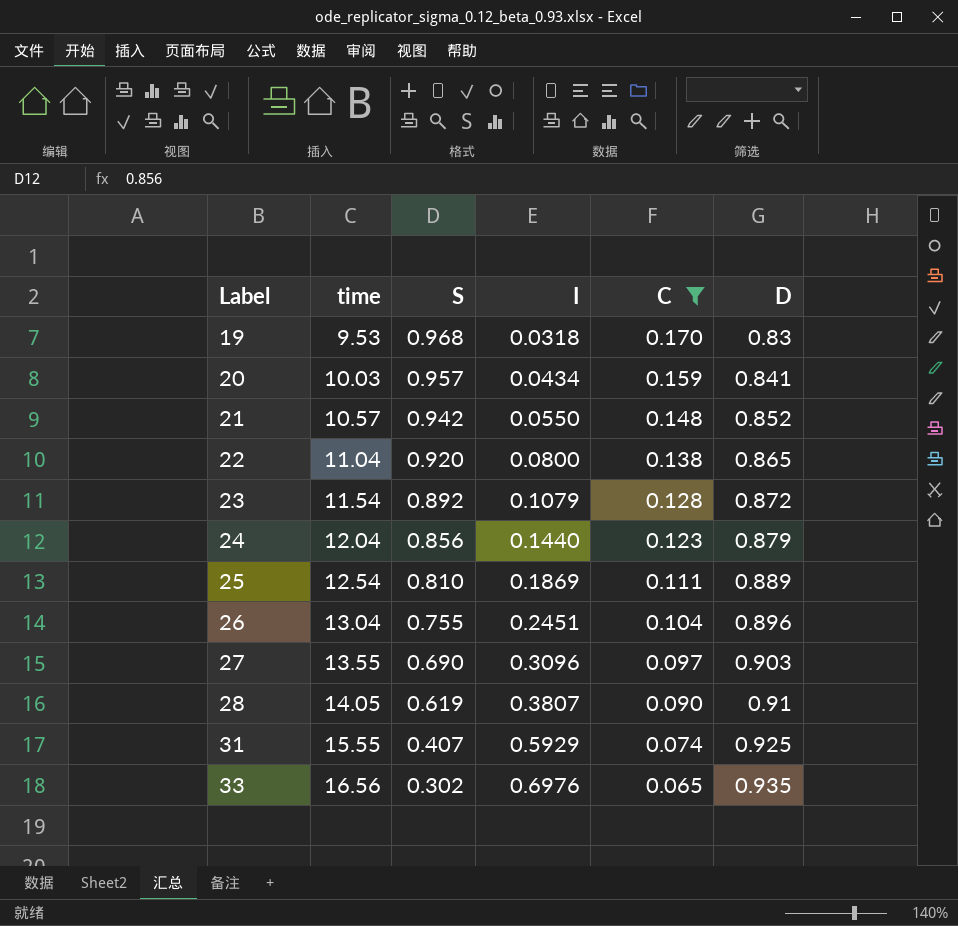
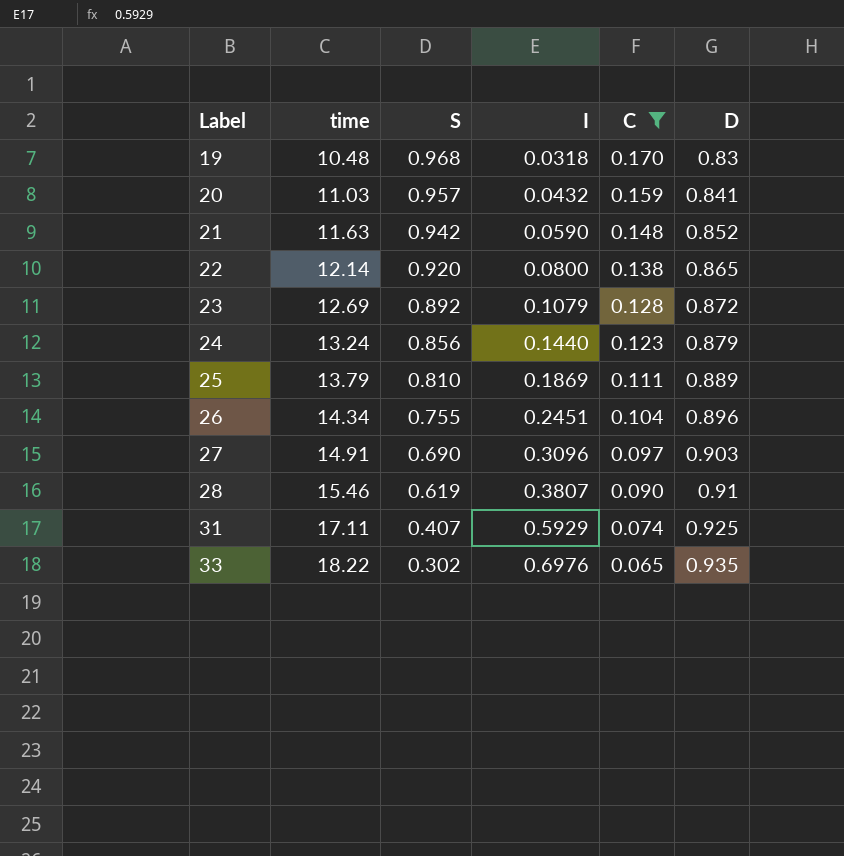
19 | time: 9.53 -> 10.48
20 | time: 10.03 -> 11.03
20 | I: 0.0434 -> 0.0432
21 | time: 10.57 -> 11.63
21 | I: 0.0550 -> 0.0590
22 | time: 11.04 -> 12.14
23 | time: 11.54 -> 12.69
24 | time: 12.04 -> 13.24
25 | time: 12.54 -> 13.79
26 | time: 13.04 -> 14.34
27 | time: 13.55 -> 14.91
28 | time: 14.05 -> 15.46
31 | time: 15.55 -> 17.11
33 | time: 16.56 -> 18.22

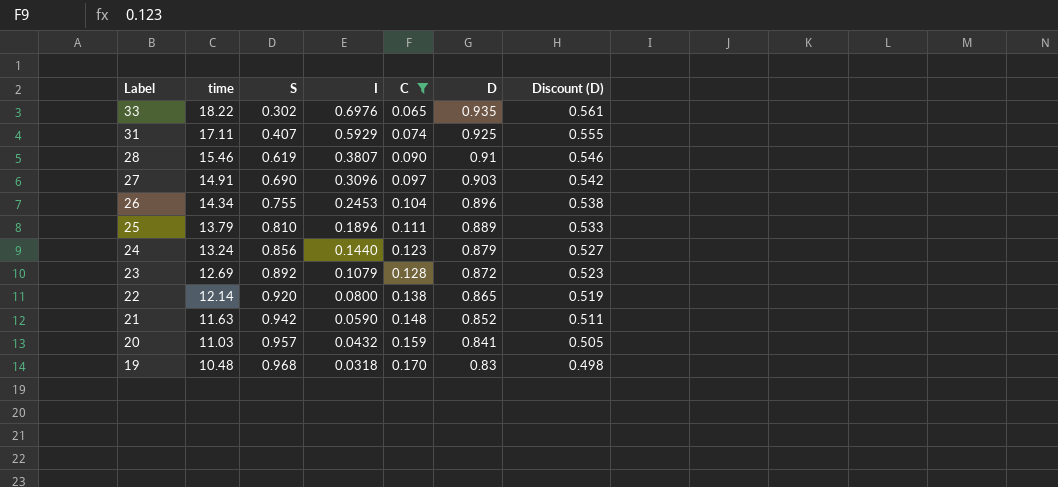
row order: Label ascending -> Label descending
column Discount (D) | formula: none -> [D] * 0.6
26 | I: 0.2451 -> 0.2453
25 | I: 0.1869 -> 0.1896

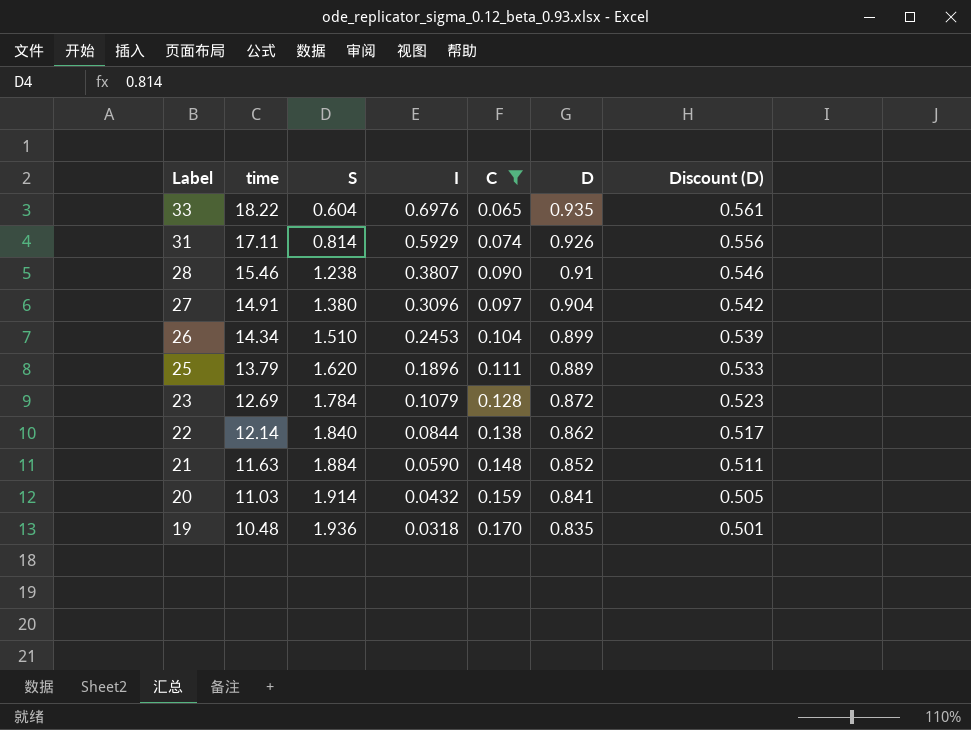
row 24: 13.24 | 0.856 | 0.1440 | 0.123 | 0.879 | 0.527 -> none
33 | S: 0.302 -> 0.604
31 | S: 0.407 -> 0.814
31 | D: 0.925 -> 0.926
31 | Discount (D): 0.555 -> 0.556
28 | S: 0.619 -> 1.238
27 | S: 0.690 -> 1.380
27 | D: 0.903 -> 0.904
26 | S: 0.755 -> 1.510
26 | D: 0.896 -> 0.899
26 | Discount (D): 0.538 -> 0.539
25 | S: 0.810 -> 1.620
23 | S: 0.892 -> 1.784
22 | S: 0.920 -> 1.840
22 | I: 0.0800 -> 0.0844
22 | D: 0.865 -> 0.862
22 | Discount (D): 0.519 -> 0.517
21 | S: 0.942 -> 1.884
20 | S: 0.957 -> 1.914
19 | S: 0.968 -> 1.936
19 | D: 0.83 -> 0.835
19 | Discount (D): 0.498 -> 0.501

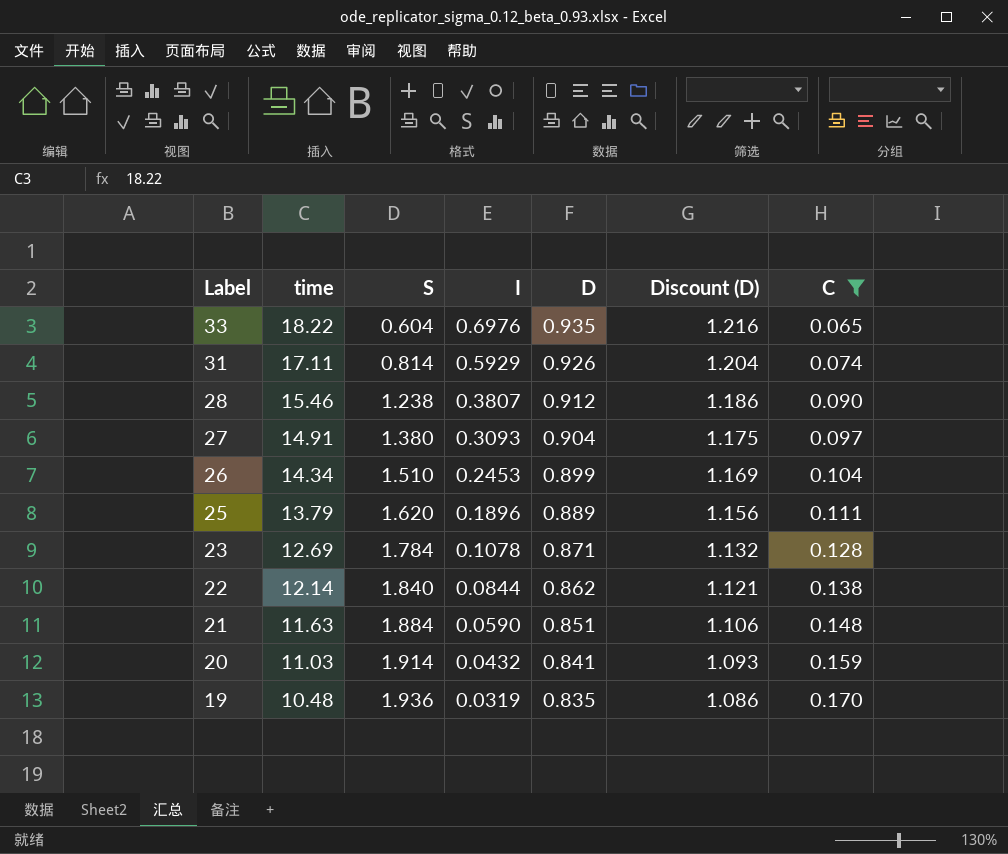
column Discount (D) | formula: [D] * 0.6 -> [D] * 1.3
column C | position: 5 -> 7
28 | D: 0.91 -> 0.912
27 | I: 0.3096 -> 0.3093
23 | I: 0.1079 -> 0.1078
23 | D: 0.872 -> 0.871
21 | D: 0.852 -> 0.851
19 | I: 0.0318 -> 0.0319

